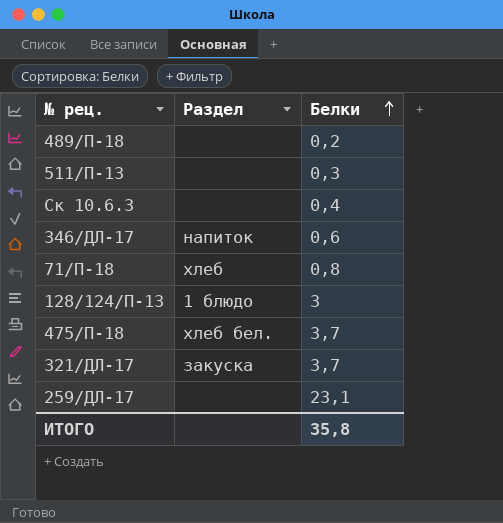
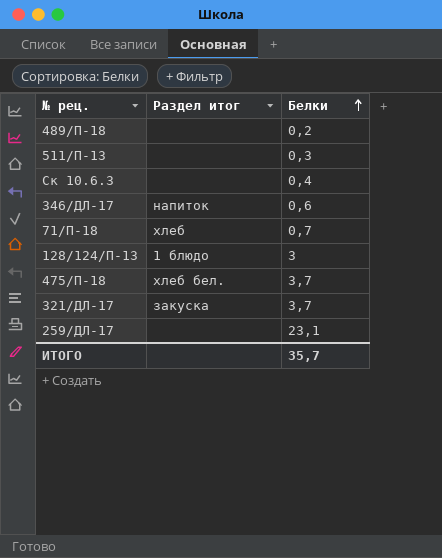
column name: Раздел -> Раздел итог
71/П-18 | Белки: 0,8 -> 0,7
ИТОГО | Белки: 35,8 -> 35,7

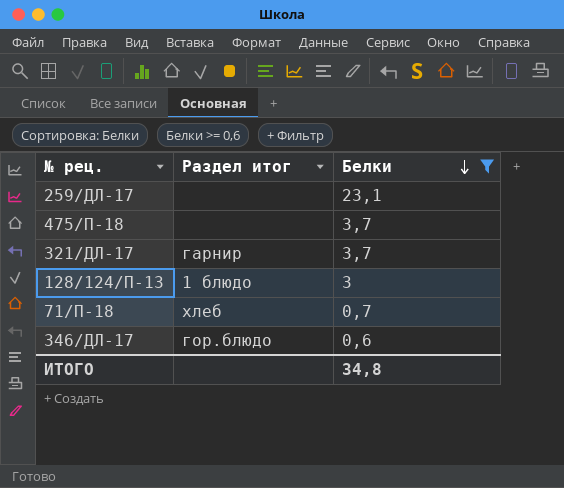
filter: none -> Белки >= 0,6
row order: Белки ascending -> Белки descending
475/П-18 | Раздел итог: хлеб бел. -> none
321/ДЛ-17 | Раздел итог: закуска -> гарнир
346/ДЛ-17 | Раздел итог: напиток -> гор.блюдо
ИТОГО | Белки: 35,7 -> 34,8

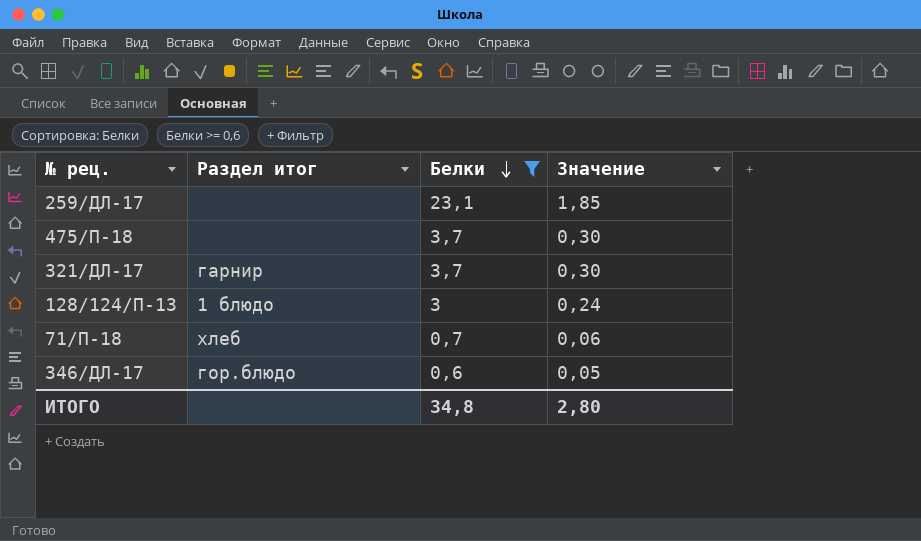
column Значение | formula: none -> [Белки] * 0,08

